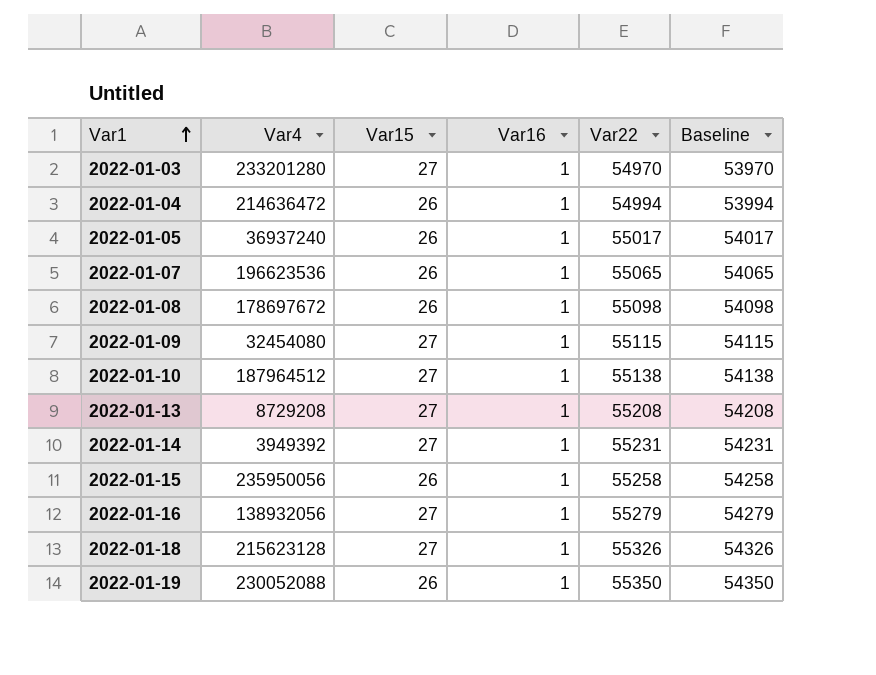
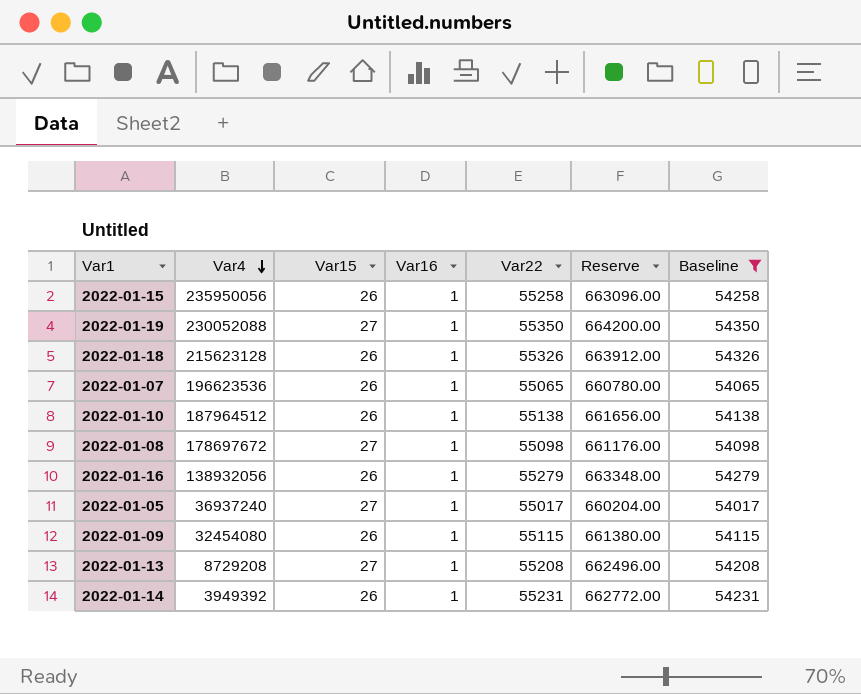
filter: none -> Baseline >= 54017
row order: Var1 ascending -> Var4 descending
column Reserve | formula: none -> [Var22] * 12
2022-01-19 | Var15: 26 -> 27
2022-01-18 | Var15: 27 -> 26
2022-01-10 | Var15: 27 -> 26
2022-01-08 | Var15: 26 -> 27
2022-01-16 | Var15: 27 -> 26
2022-01-05 | Var15: 26 -> 27
2022-01-09 | Var15: 27 -> 26
2022-01-14 | Var15: 27 -> 26

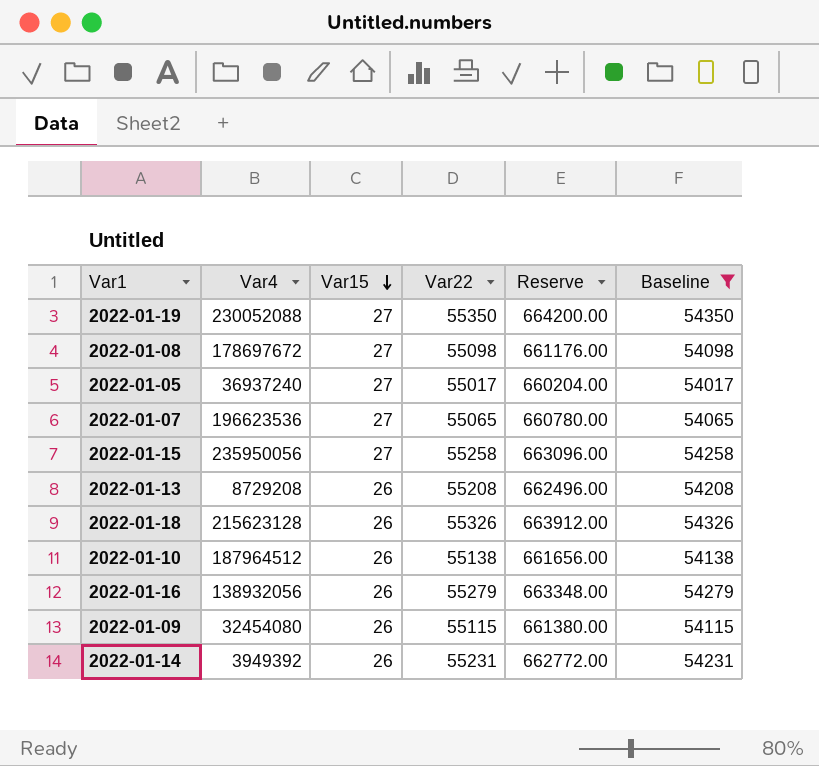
row order: Var4 descending -> Var15 descending
column Var16 | position: 4 -> none
2022-01-07 | Var15: 26 -> 27
2022-01-15 | Var15: 26 -> 27
2022-01-13 | Var15: 27 -> 26

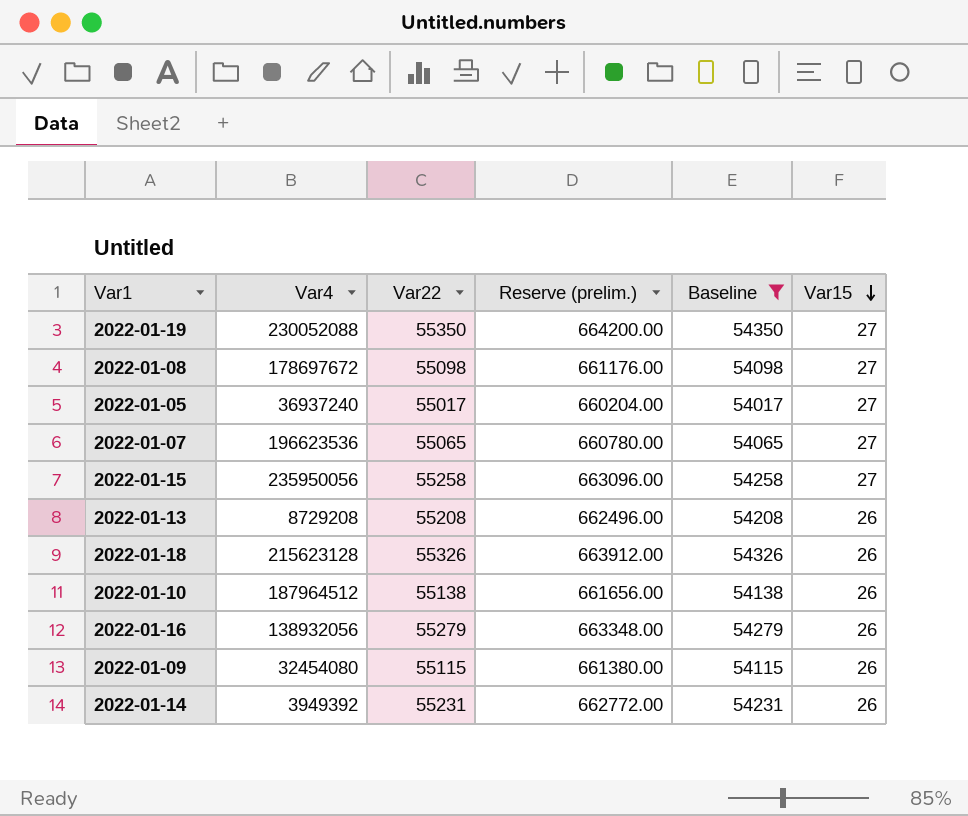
column name: Reserve -> Reserve (prelim.)
column Var15 | position: 3 -> 6

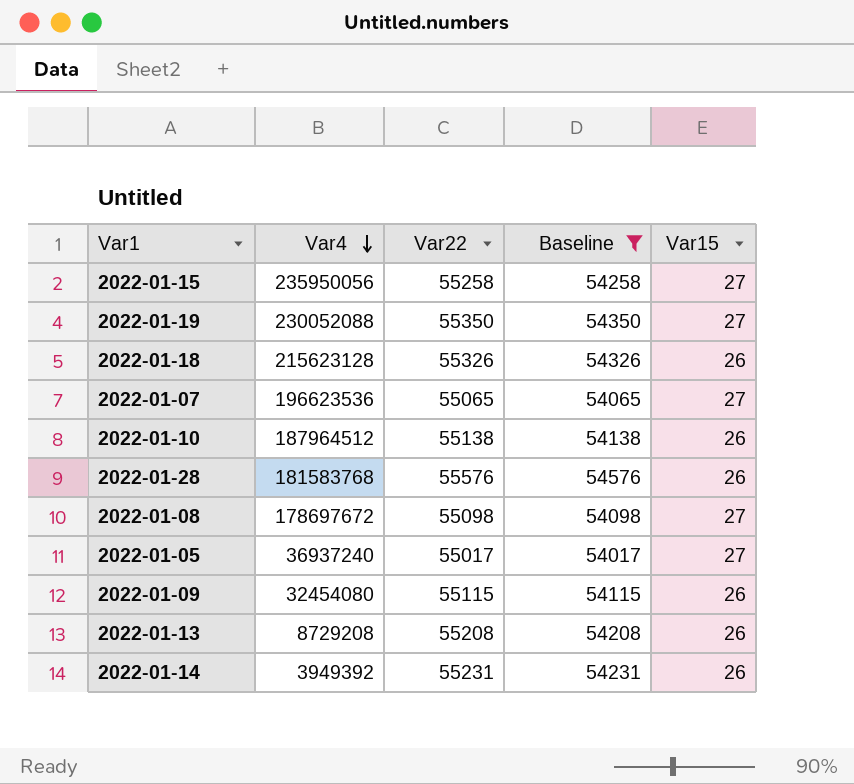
row order: Var15 descending -> Var4 descending
column Reserve (prelim.) | formula: [Var22] * 12 -> none
row 2022-01-16: 138932056 | 55279 | 663348.00 | 54279 | 26 -> none
row 2022-01-28: none -> 181583768 | 55576 | 54576 | 26

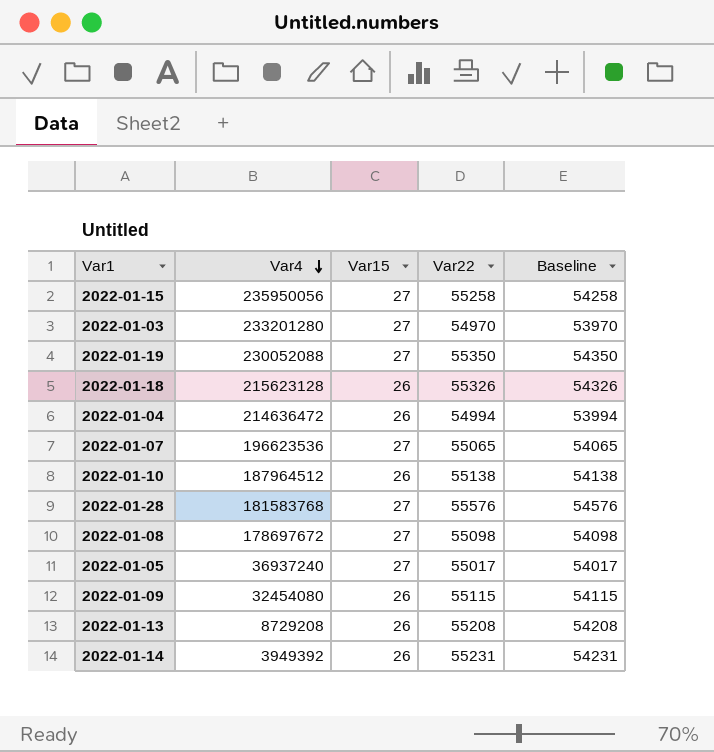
filter: Baseline >= 54017 -> none
column Var15 | position: 5 -> 3
2022-01-28 | Var15: 26 -> 27

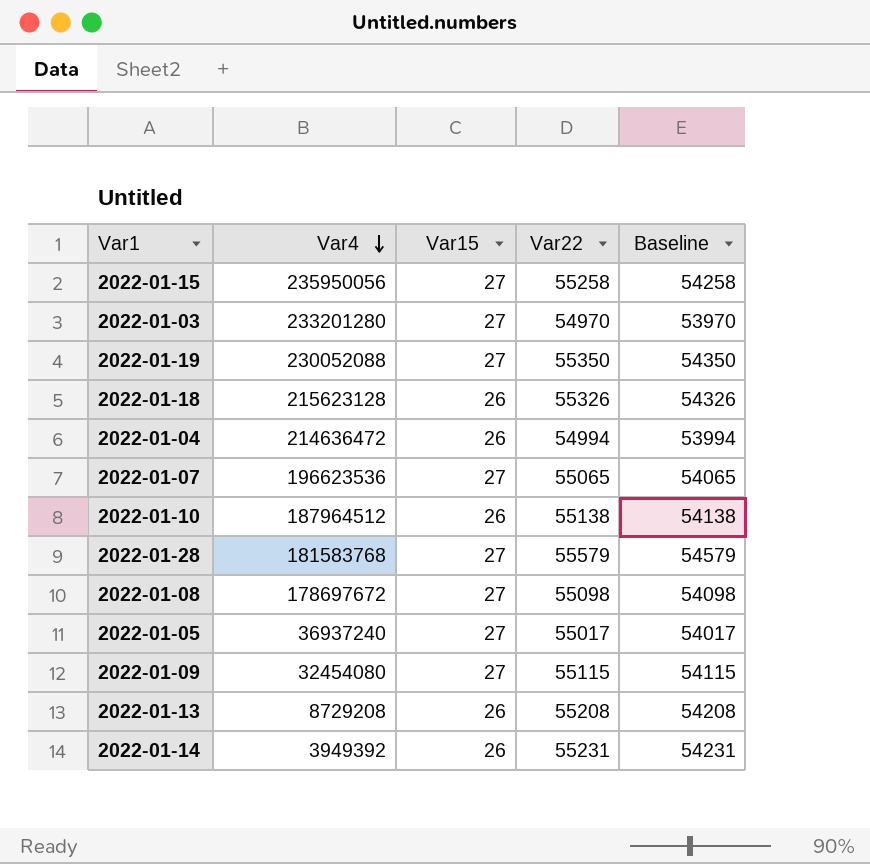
2022-01-28 | Var22: 55576 -> 55579
2022-01-28 | Baseline: 54576 -> 54579
2022-01-09 | Var15: 26 -> 27

